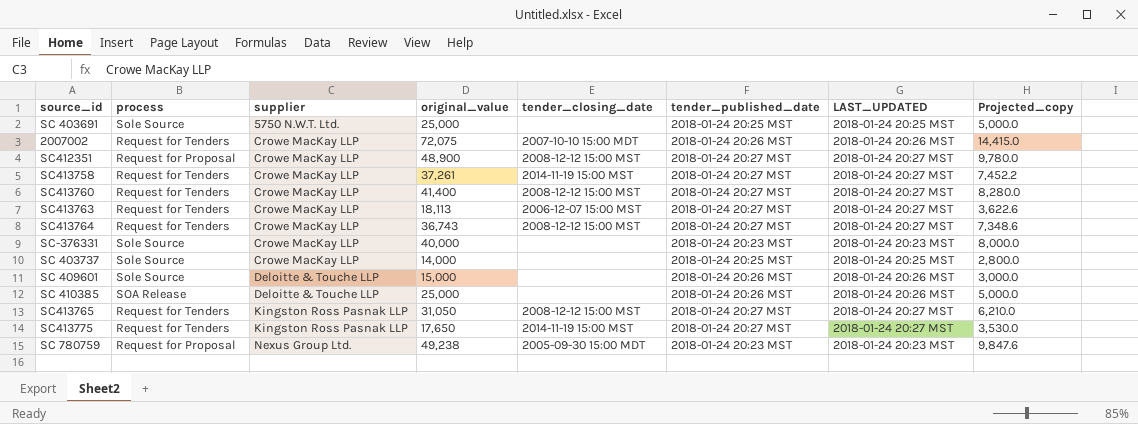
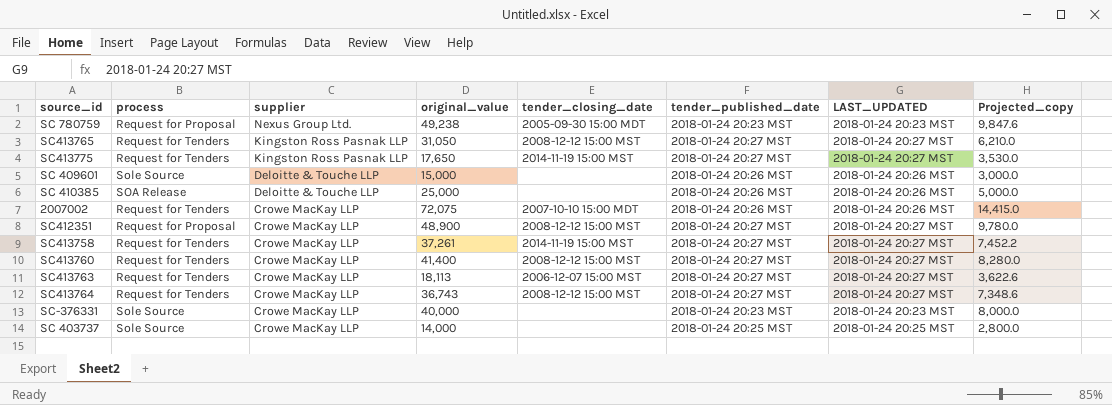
row order: supplier ascending -> supplier descending
row SC 403691: Sole Source | 5750 N.W.T. Ltd. | 25,000 | none | 2018-01-24 20:25 MST | 2018-01-24 20:25 MST | 5,000.0 -> none

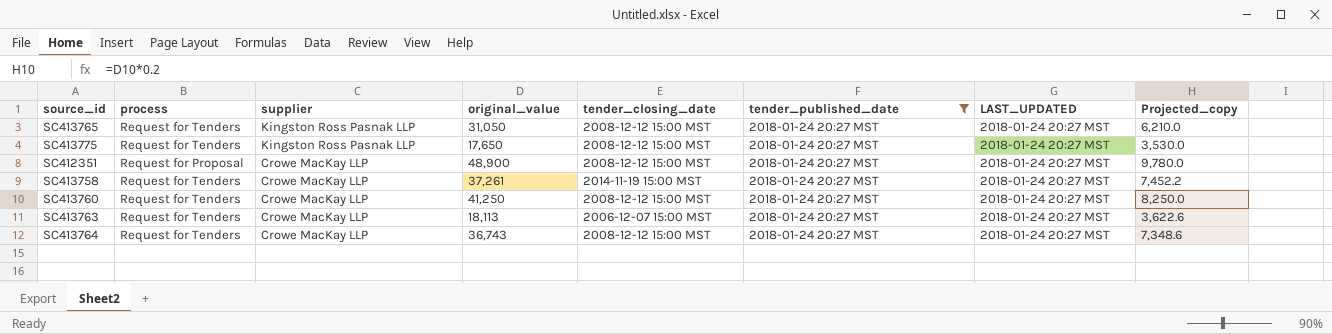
filter: none -> tender_published_date = 2018-01-24 20:27 MST
SC413775 | tender_closing_date: 2014-11-19 15:00 MST -> 2008-12-12 15:00 MST
SC413760 | original_value: 41,400 -> 41,250
SC413760 | Projected_copy: 8,280.0 -> 8,250.0

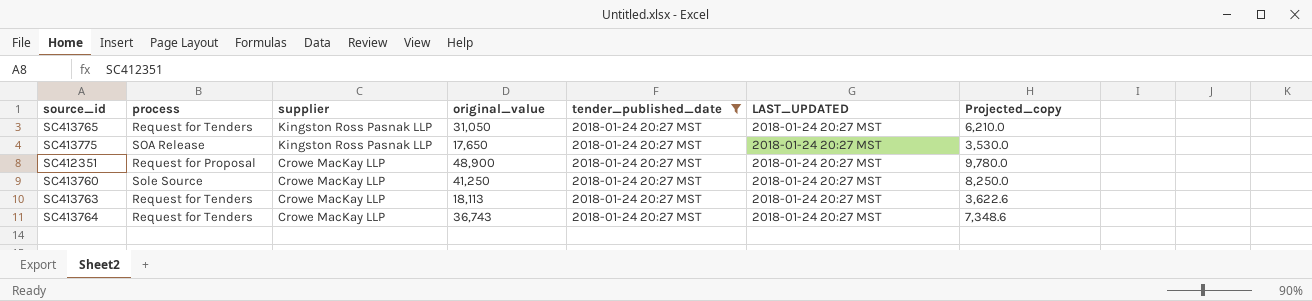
column tender_closing_date | position: 5 -> none
row SC413758: Request for Tenders | Crowe MacKay LLP | 37,261 | 2014-11-19 15:00 MST | 2018-01-24 20:27 MST | 2018-01-24 20:27 MST | 7,452.2 -> none
SC413775 | process: Request for Tenders -> SOA Release
SC413760 | process: Request for Tenders -> Sole Source

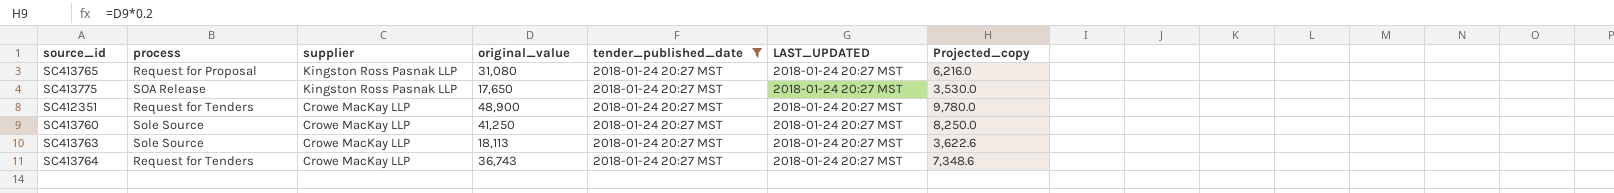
SC413765 | process: Request for Tenders -> Request for Proposal
SC413765 | original_value: 31,050 -> 31,080
SC413765 | Projected_copy: 6,210.0 -> 6,216.0
SC412351 | process: Request for Proposal -> Request for Tenders
SC413763 | process: Request for Tenders -> Sole Source

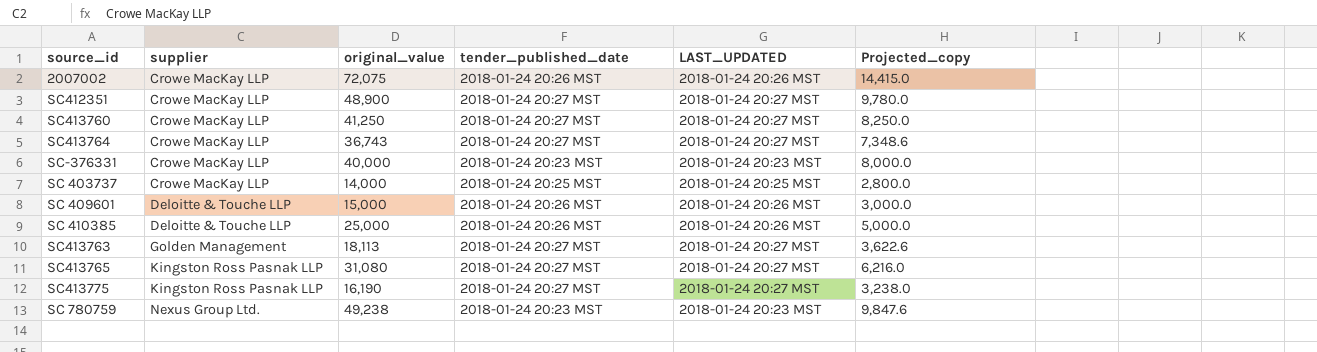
filter: tender_published_date = 2018-01-24 20:27 MST -> none
row order: supplier descending -> supplier ascending
column process | position: 2 -> none
SC413763 | supplier: Crowe MacKay LLP -> Golden Management
SC413775 | original_value: 17,650 -> 16,190
SC413775 | Projected_copy: 3,530.0 -> 3,238.0

